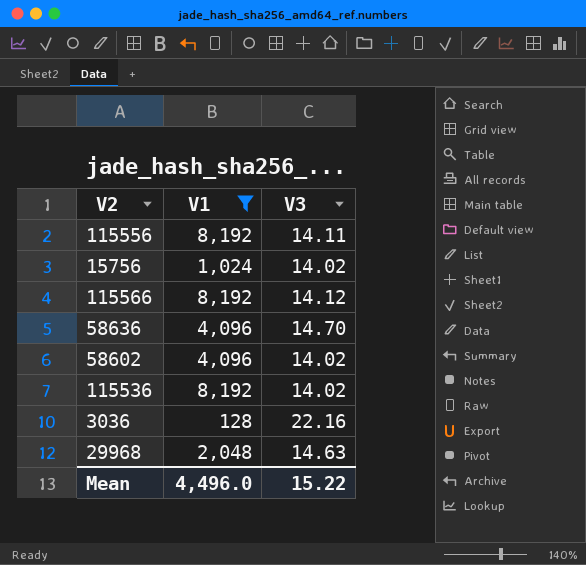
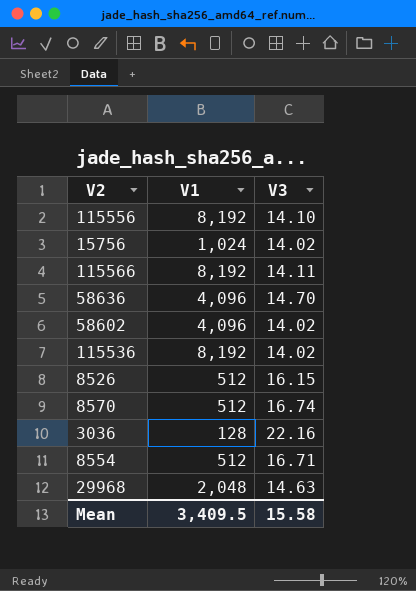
filter: V1 != 512 -> none
115556 | V3: 14.11 -> 14.10
115566 | V3: 14.12 -> 14.11
Mean | V1: 4,496.0 -> 3,409.5
Mean | V3: 15.22 -> 15.58

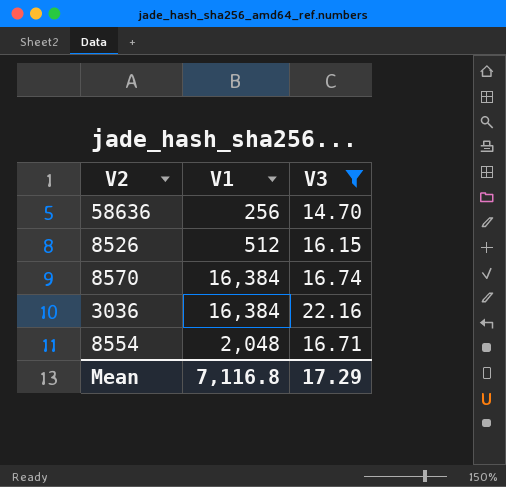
filter: none -> V3 >= 14.70
58636 | V1: 4,096 -> 256
8570 | V1: 512 -> 16,384
3036 | V1: 128 -> 16,384
8554 | V1: 512 -> 2,048
Mean | V1: 3,409.5 -> 7,116.8
Mean | V3: 15.58 -> 17.29

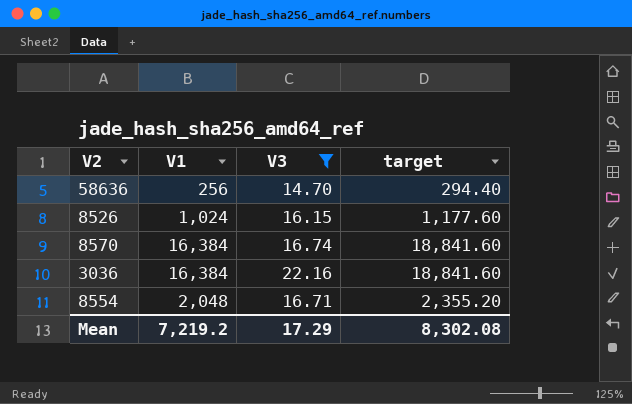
column target | formula: none -> [V1] * 1.15
8526 | V1: 512 -> 1,024
Mean | V1: 7,116.8 -> 7,219.2

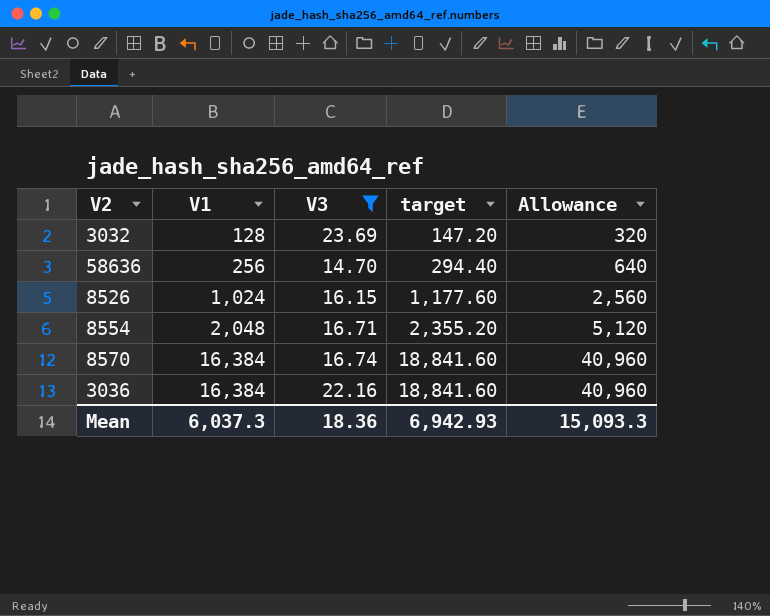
row order: none -> V1 ascending
column Allowance | formula: none -> [V1] * 2.5
row 3032: none -> 128 | 23.69 | 147.20 | 320
Mean | V1: 7,219.2 -> 6,037.3
Mean | V3: 17.29 -> 18.36
Mean | target: 8,302.08 -> 6,942.93

